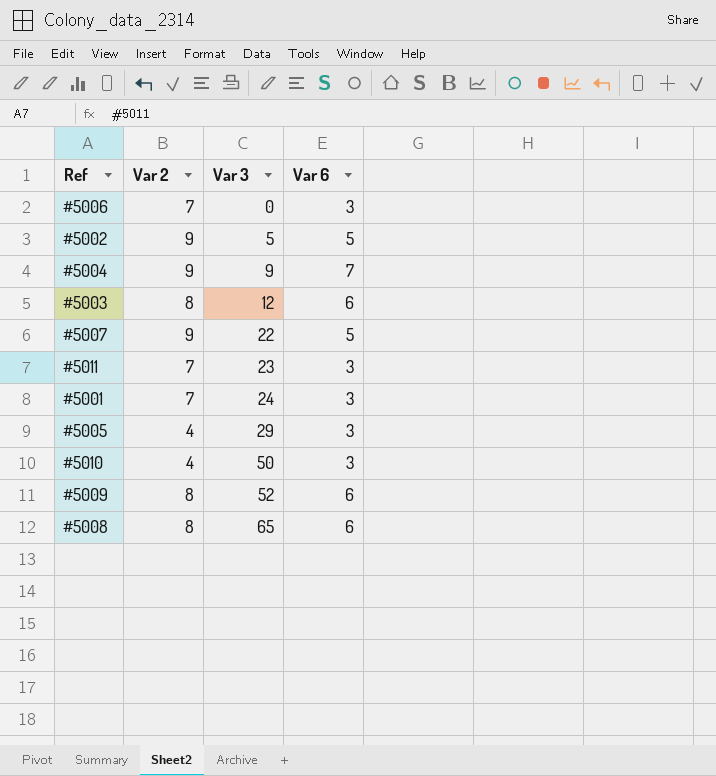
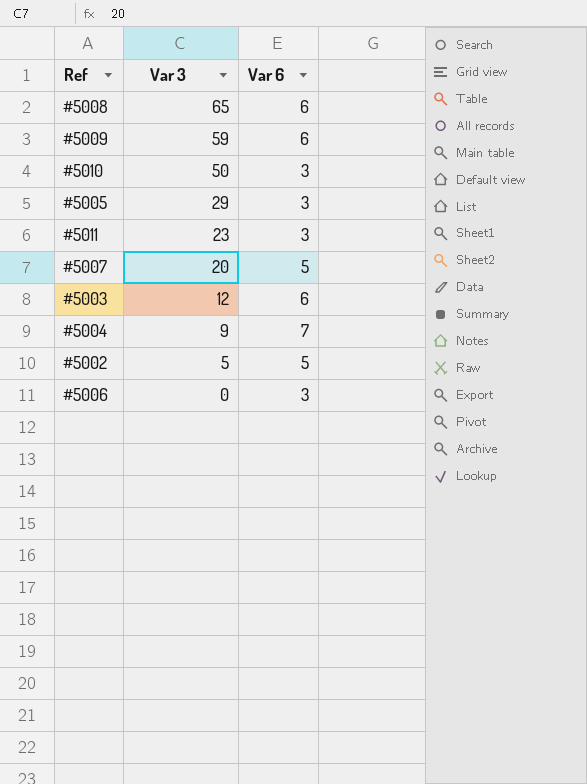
row order: Var 3 ascending -> Var 3 descending
column Var 2 | position: 2 -> none
row #5001: 7 | 24 | 3 -> none
#5009 | Var 3: 52 -> 59
#5007 | Var 3: 22 -> 20

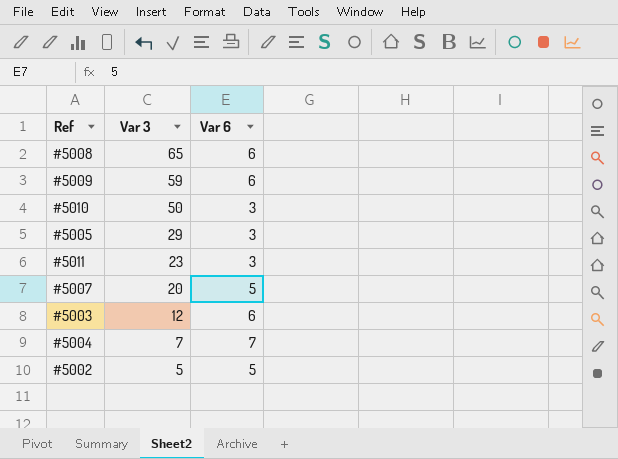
row #5006: 0 | 3 -> none
#5004 | Var 3: 9 -> 7

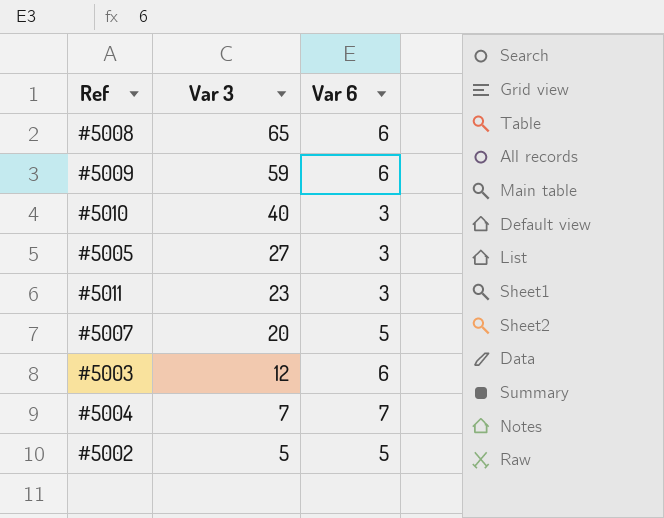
#5010 | Var 3: 50 -> 40
#5005 | Var 3: 29 -> 27

